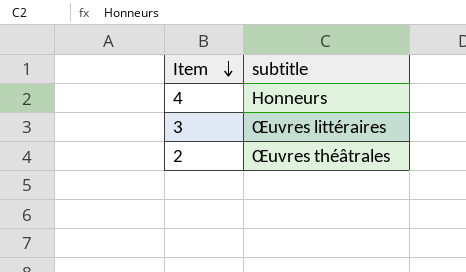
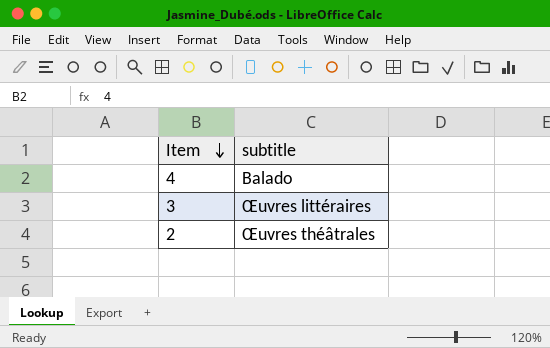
4 | subtitle: Honneurs -> Balado

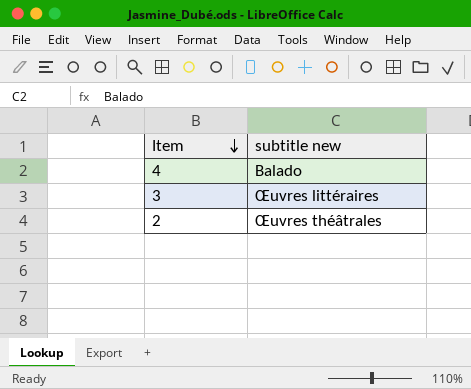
column name: subtitle -> subtitle new

